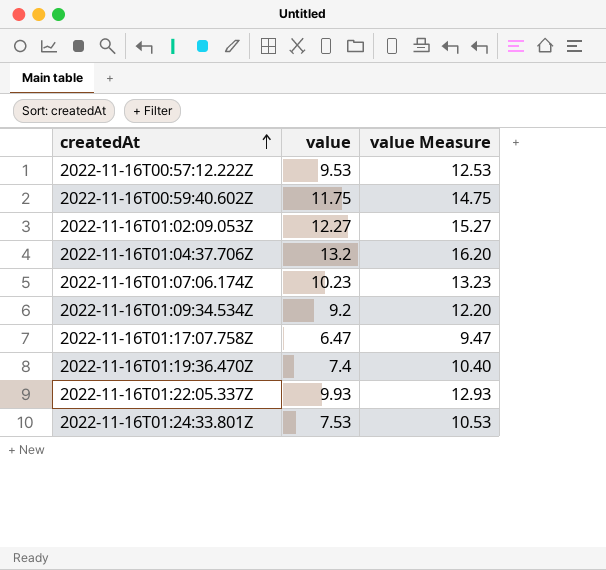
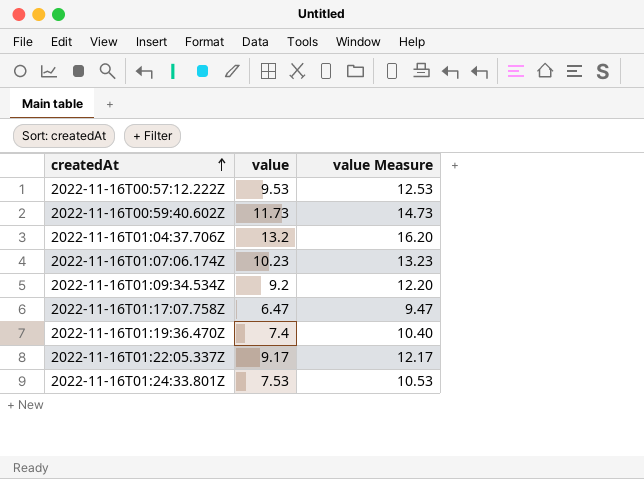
row 2022-11-16T01:02:09.053Z: 12.27 | 15.27 -> none
2022-11-16T00:59:40.602Z | value: 11.75 -> 11.73
2022-11-16T00:59:40.602Z | value Measure: 14.75 -> 14.73
2022-11-16T01:22:05.337Z | value: 9.93 -> 9.17
2022-11-16T01:22:05.337Z | value Measure: 12.93 -> 12.17

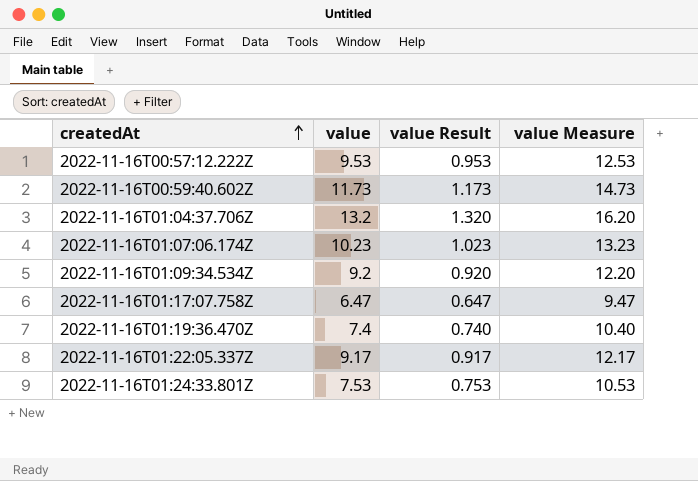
column value Result | formula: none -> [value] * 0.1

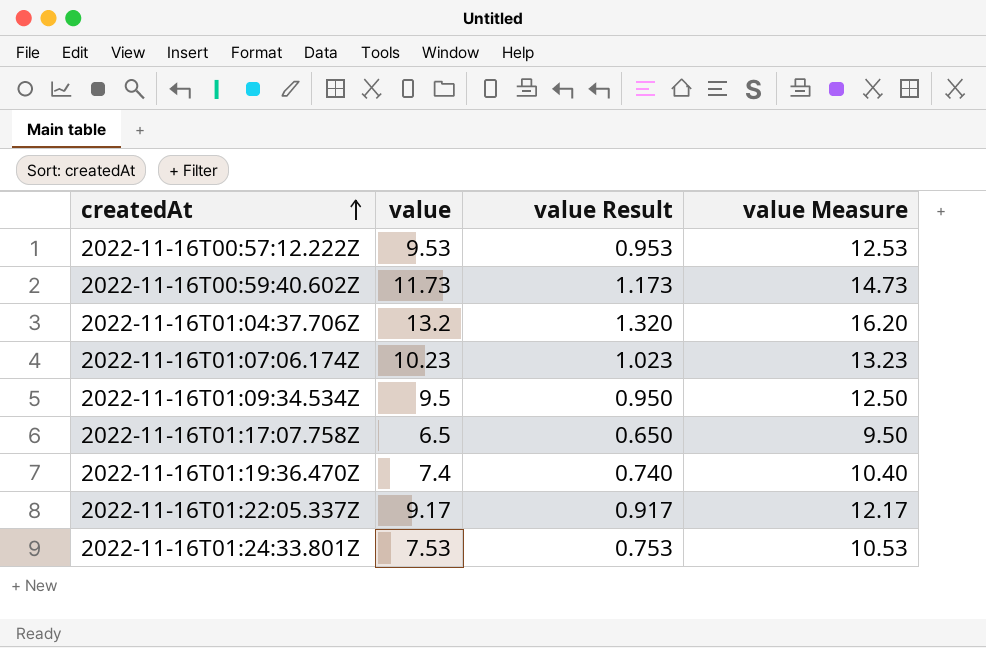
2022-11-16T01:09:34.534Z | value: 9.2 -> 9.5
2022-11-16T01:09:34.534Z | value Result: 0.920 -> 0.950
2022-11-16T01:09:34.534Z | value Measure: 12.20 -> 12.50
2022-11-16T01:17:07.758Z | value: 6.47 -> 6.5
2022-11-16T01:17:07.758Z | value Result: 0.647 -> 0.650
2022-11-16T01:17:07.758Z | value Measure: 9.47 -> 9.50

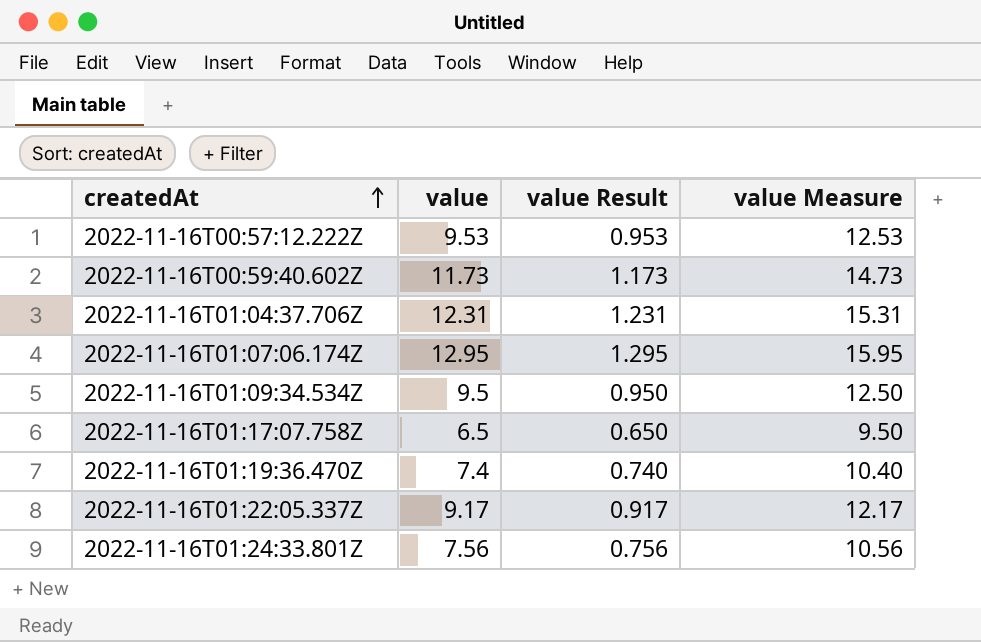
2022-11-16T01:04:37.706Z | value: 13.2 -> 12.31
2022-11-16T01:04:37.706Z | value Result: 1.320 -> 1.231
2022-11-16T01:04:37.706Z | value Measure: 16.20 -> 15.31
2022-11-16T01:07:06.174Z | value: 10.23 -> 12.95
2022-11-16T01:07:06.174Z | value Result: 1.023 -> 1.295
2022-11-16T01:07:06.174Z | value Measure: 13.23 -> 15.95
2022-11-16T01:24:33.801Z | value: 7.53 -> 7.56
2022-11-16T01:24:33.801Z | value Result: 0.753 -> 0.756
2022-11-16T01:24:33.801Z | value Measure: 10.53 -> 10.56

